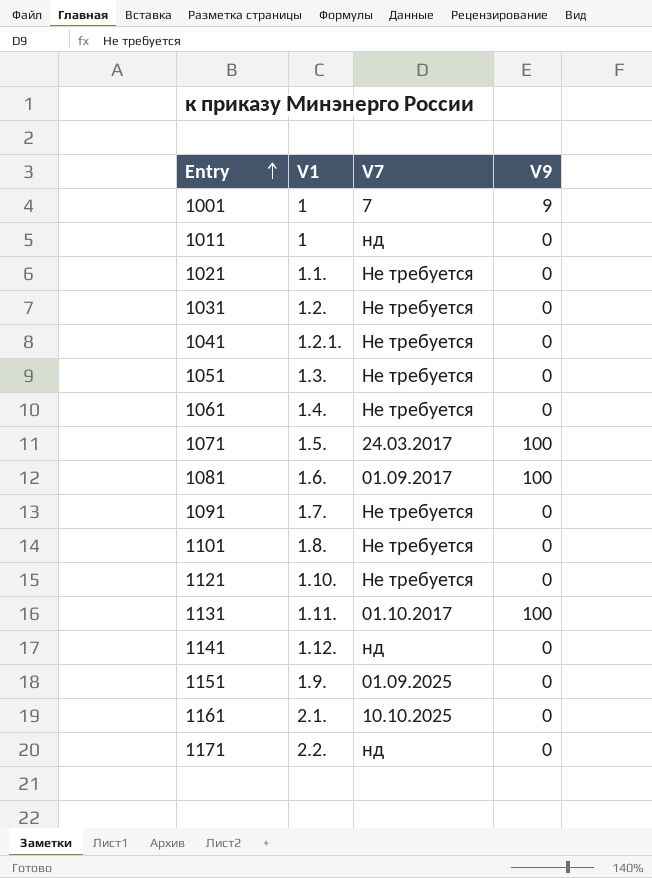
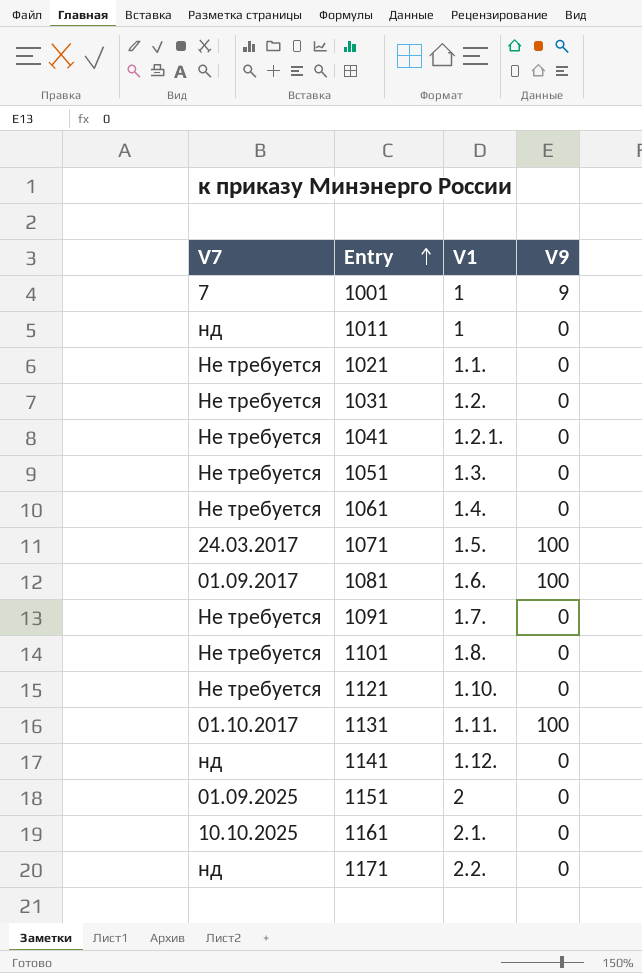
column V7 | position: 3 -> 1
1151 | V1: 1.9. -> 2

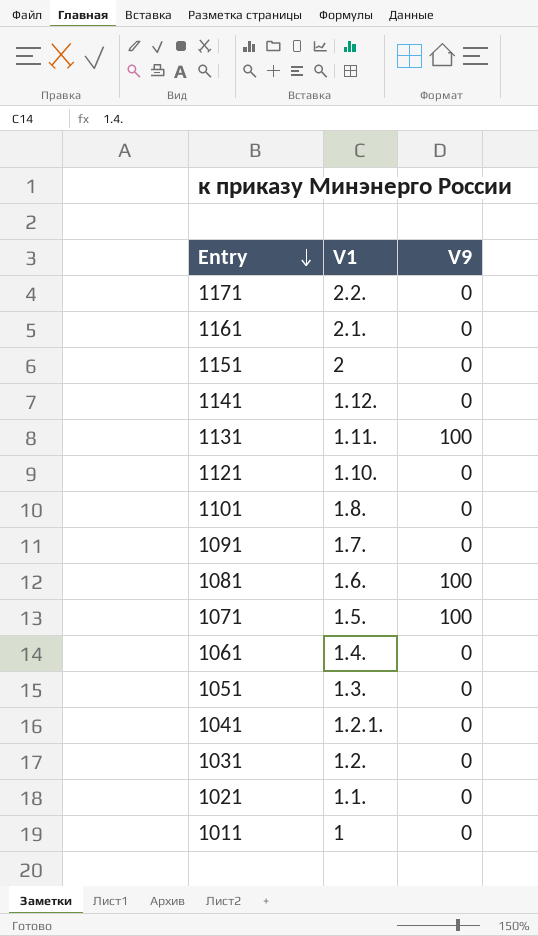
row order: Entry ascending -> Entry descending
column V7 | position: 1 -> none
row 1001: 7 | 1 | 9 -> none

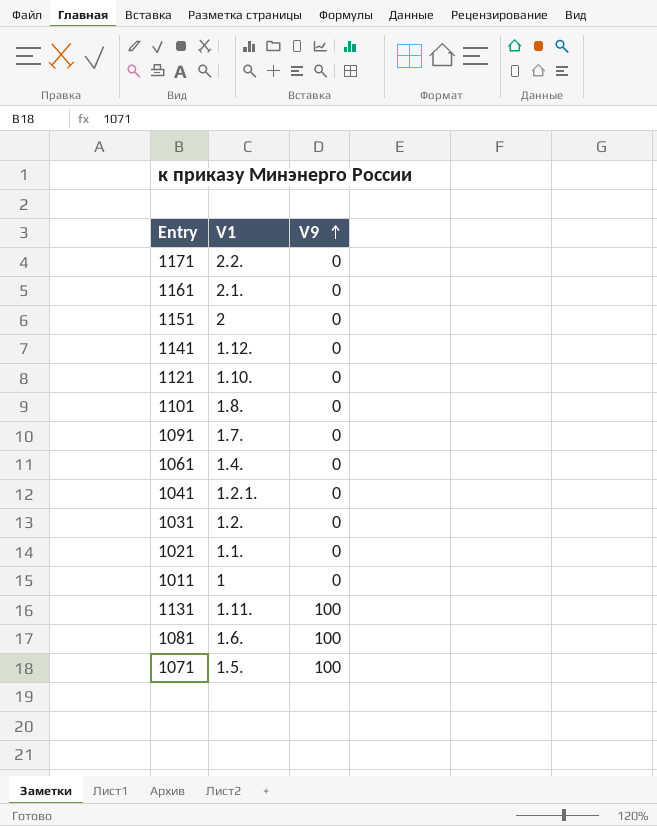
row order: Entry descending -> V9 ascending
row 1051: 1.3. | 0 -> none

